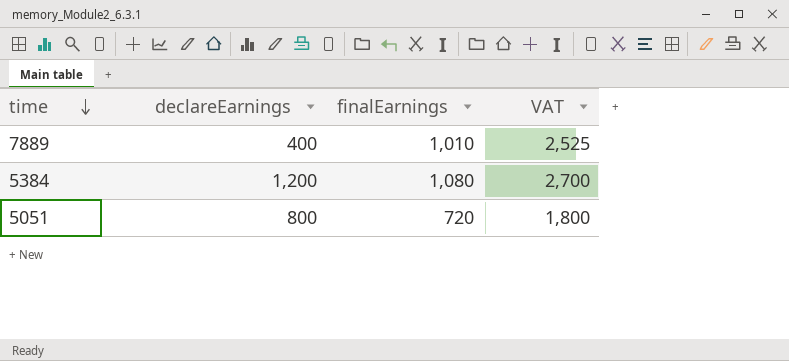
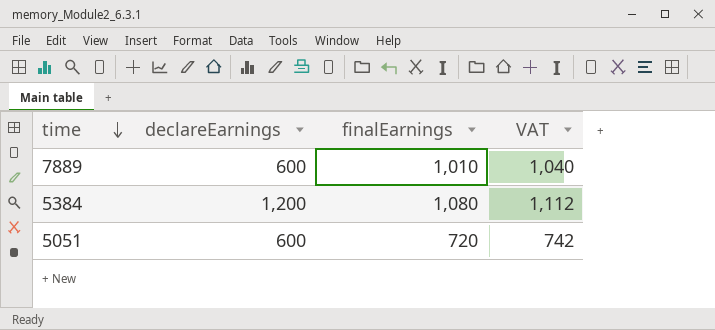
column VAT | formula: [finalEarnings] * 2.5 -> [finalEarnings] * 1.03
7889 | declareEarnings: 400 -> 600
5051 | declareEarnings: 800 -> 600

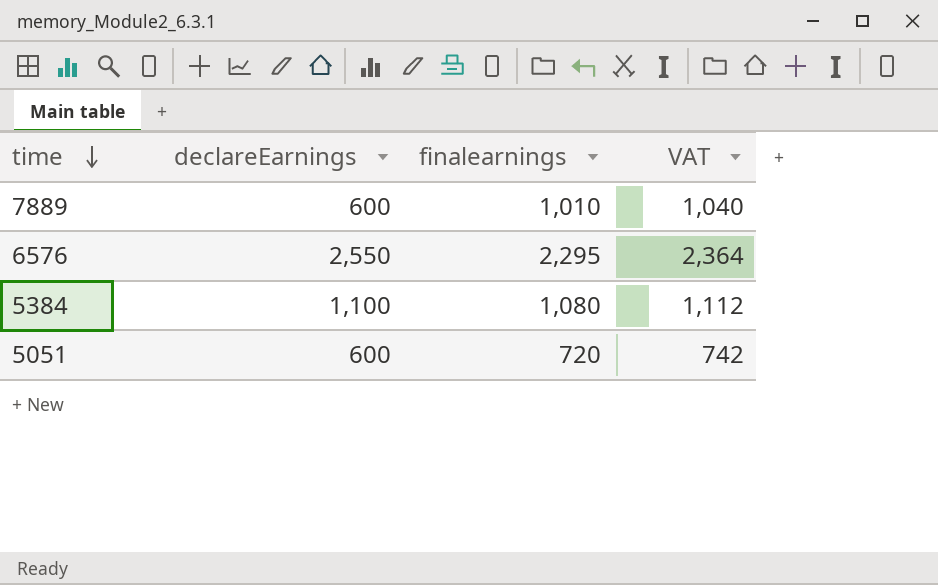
column name: finalEarnings -> finalearnings
row 6576: none -> 2,550 | 2,295 | 2,364
5384 | declareEarnings: 1,200 -> 1,100

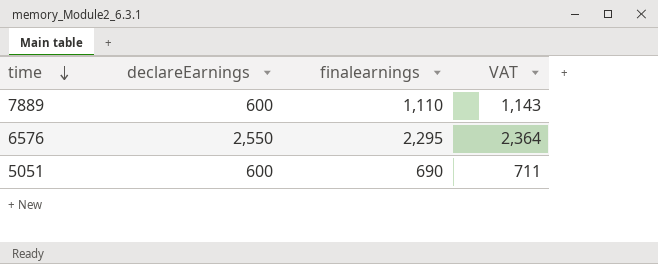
row 5384: 1,100 | 1,080 | 1,112 -> none
7889 | finalearnings: 1,010 -> 1,110
7889 | VAT: 1,040 -> 1,143
5051 | finalearnings: 720 -> 690
5051 | VAT: 742 -> 711

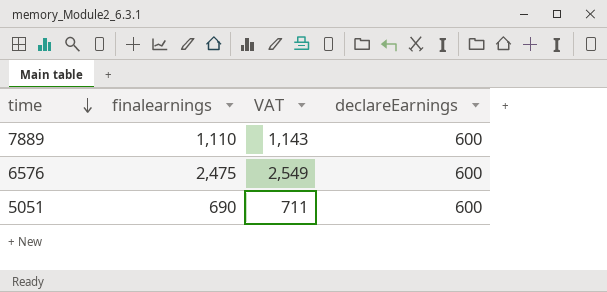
column declareEarnings | position: 2 -> 4
6576 | finalearnings: 2,295 -> 2,475
6576 | VAT: 2,364 -> 2,549
6576 | declareEarnings: 2,550 -> 600

